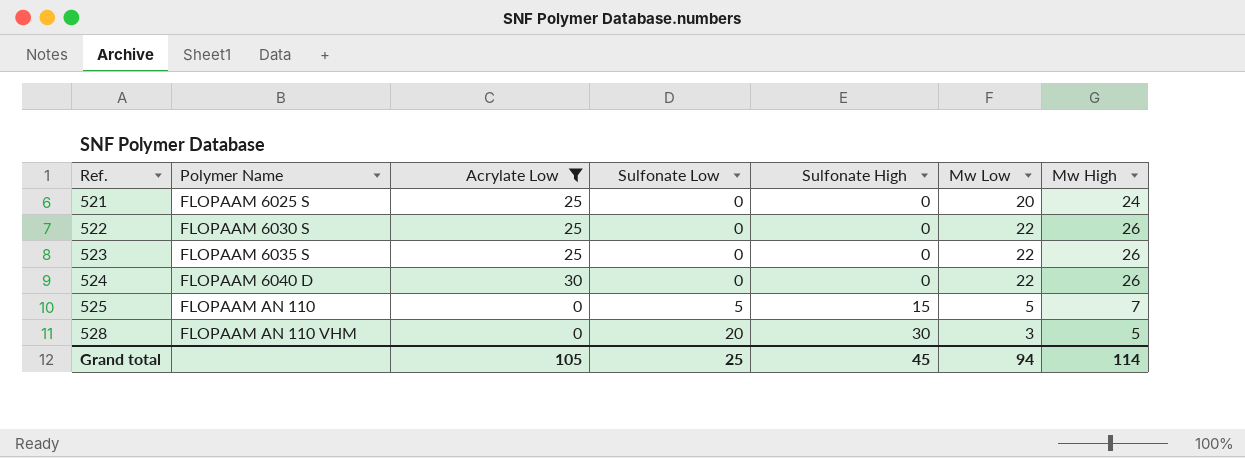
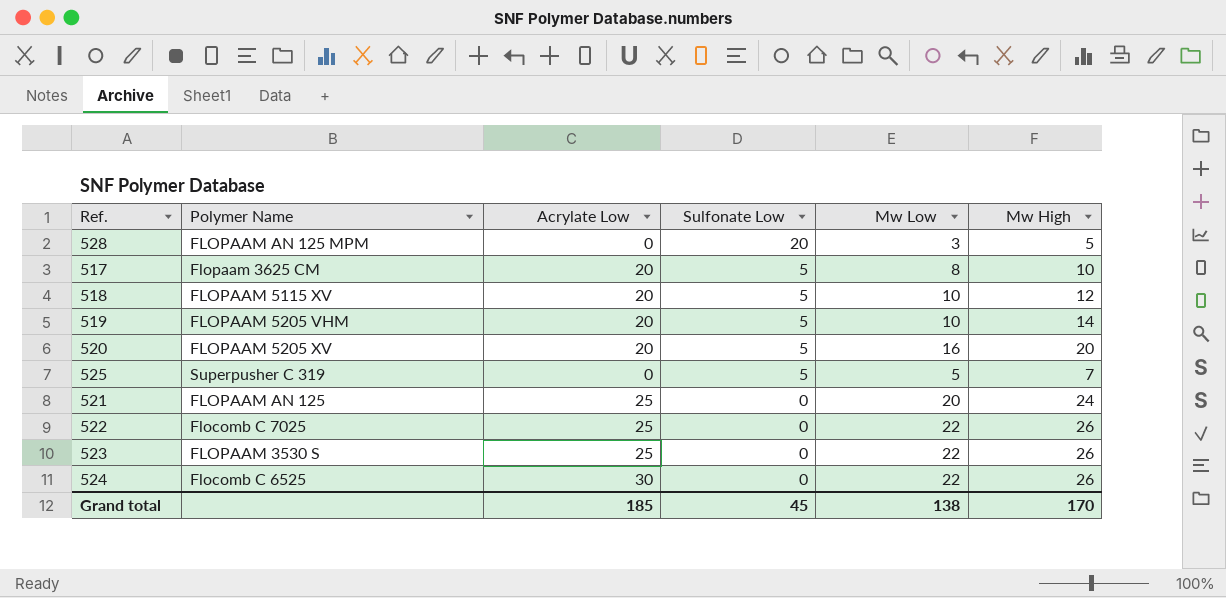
filter: Acrylate Low != 20 -> none
row order: Ref. ascending -> Sulfonate Low descending
column Sulfonate High | position: 5 -> none
528 | Polymer Name: FLOPAAM AN 110 VHM -> FLOPAAM AN 125 MPM
525 | Polymer Name: FLOPAAM AN 110 -> Superpusher C 319
521 | Polymer Name: FLOPAAM 6025 S -> FLOPAAM AN 125
522 | Polymer Name: FLOPAAM 6030 S -> Flocomb C 7025
523 | Polymer Name: FLOPAAM 6035 S -> FLOPAAM 3530 S
524 | Polymer Name: FLOPAAM 6040 D -> Flocomb C 6525
Grand total | Acrylate Low: 105 -> 185
Grand total | Sulfonate Low: 25 -> 45
Grand total | Mw Low: 94 -> 138
Grand total | Mw High: 114 -> 170

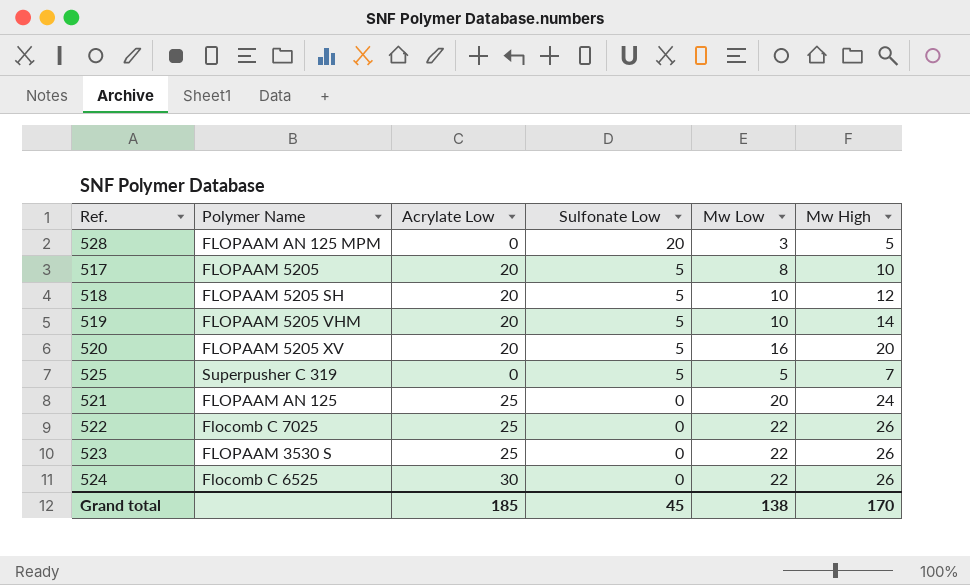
517 | Polymer Name: Flopaam 3625 CM -> FLOPAAM 5205
518 | Polymer Name: FLOPAAM 5115 XV -> FLOPAAM 5205 SH

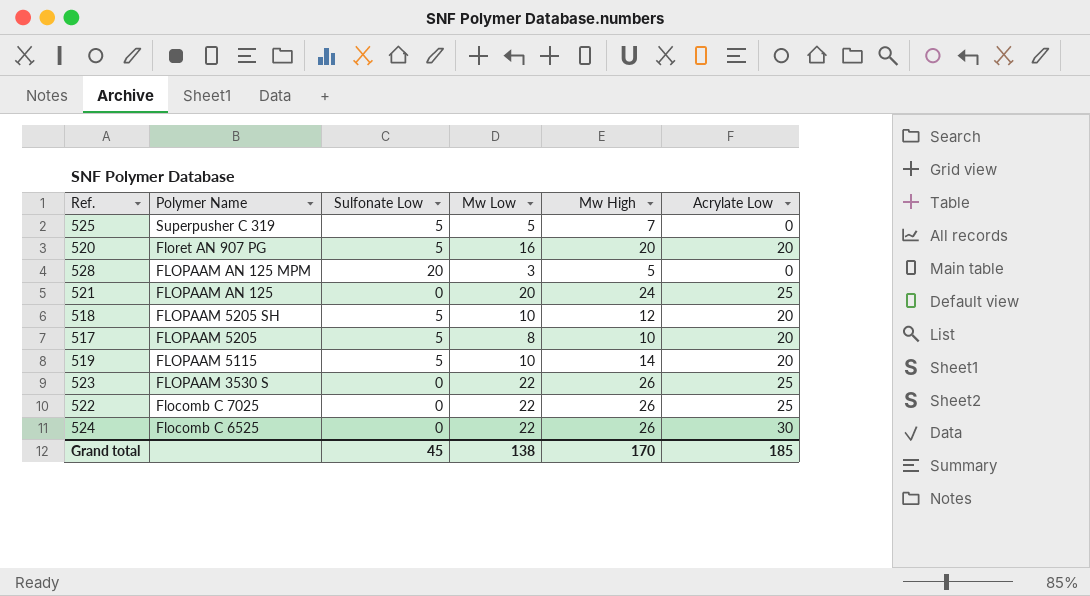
row order: Sulfonate Low descending -> Polymer Name descending
column Acrylate Low | position: 3 -> 6
520 | Polymer Name: FLOPAAM 5205 XV -> Floret AN 907 PG
519 | Polymer Name: FLOPAAM 5205 VHM -> FLOPAAM 5115

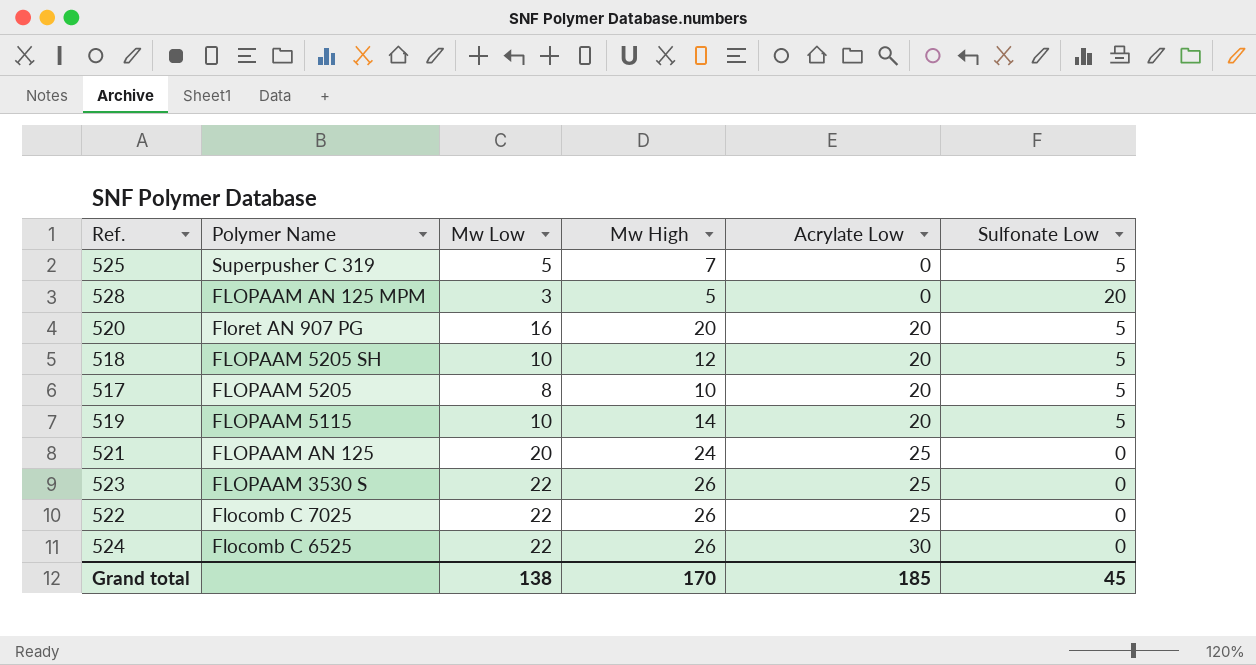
row order: Polymer Name descending -> Acrylate Low ascending
column Sulfonate Low | position: 3 -> 6

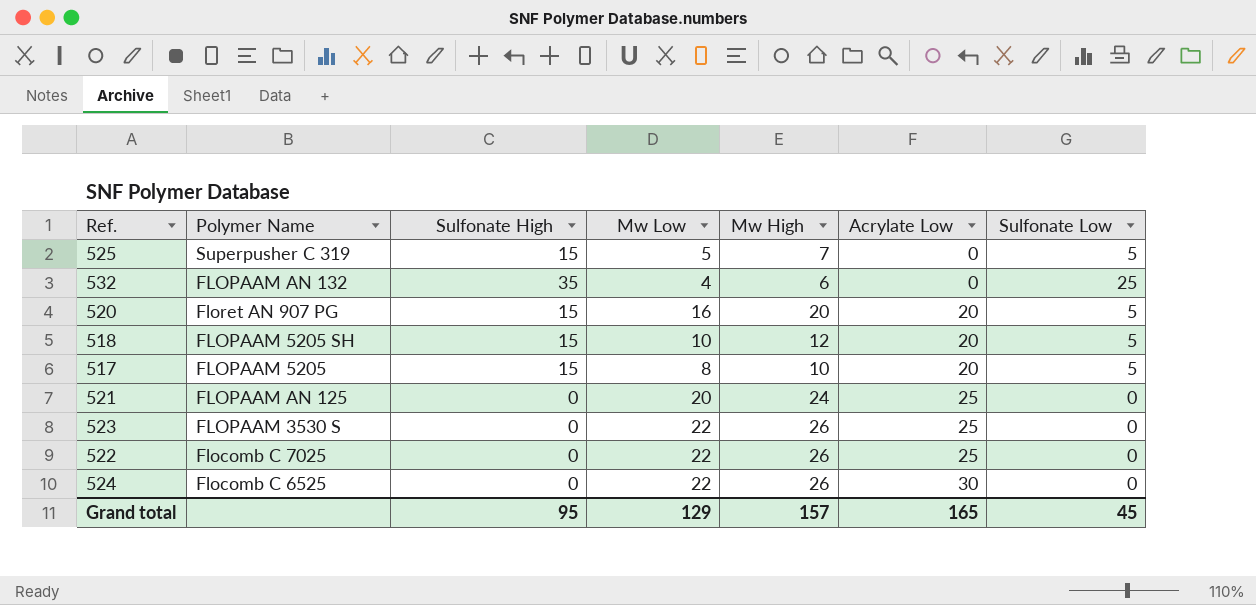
column Sulfonate High | position: none -> 3
row 528: FLOPAAM AN 125 MPM | 3 | 5 | 0 | 20 -> none
row 519: FLOPAAM 5115 | 10 | 14 | 20 | 5 -> none
row 532: none -> FLOPAAM AN 132 | 35 | 4 | 6 | 0 | 25
Grand total | Mw Low: 138 -> 129
Grand total | Mw High: 170 -> 157
Grand total | Acrylate Low: 185 -> 165

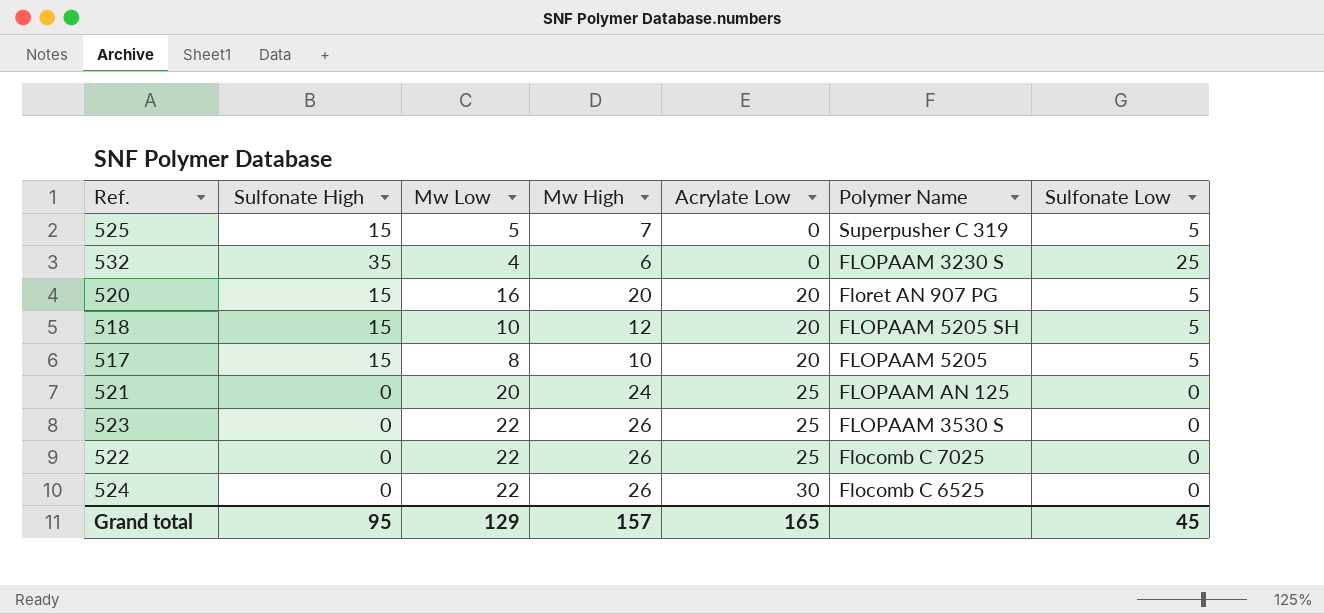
column Polymer Name | position: 2 -> 6
532 | Polymer Name: FLOPAAM AN 132 -> FLOPAAM 3230 S

